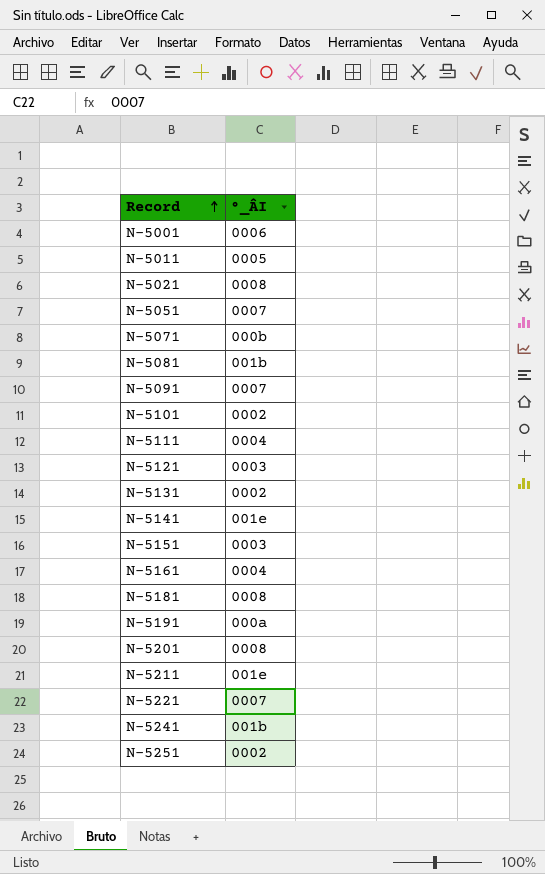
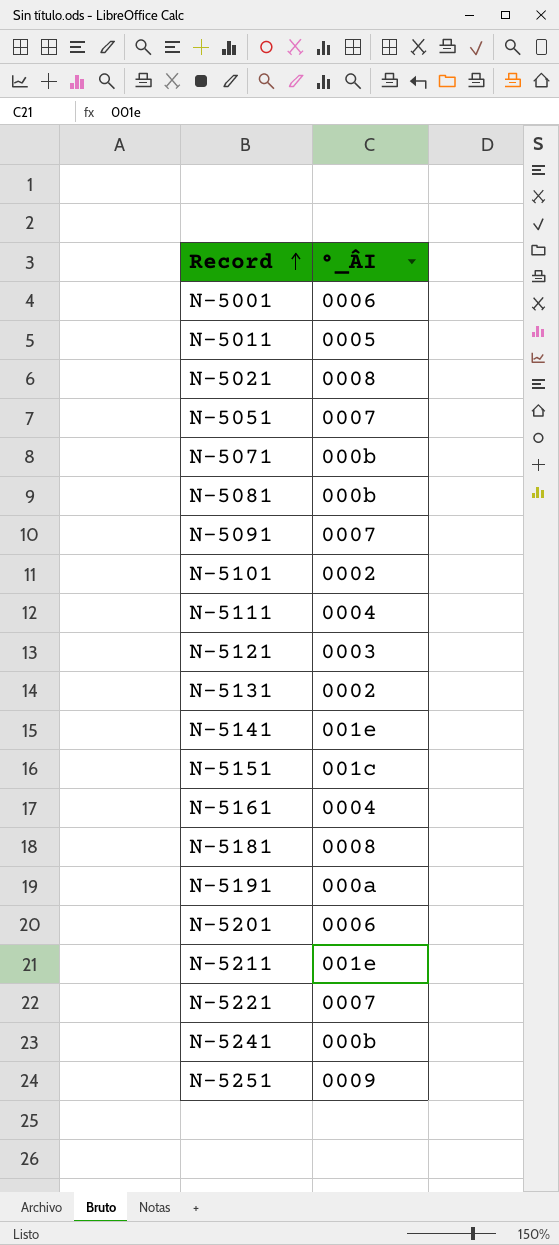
N-5081 | °_ÂI: 001b -> 000b
N-5151 | °_ÂI: 0003 -> 001c
N-5201 | °_ÂI: 0008 -> 0006
N-5241 | °_ÂI: 001b -> 000b
N-5251 | °_ÂI: 0002 -> 0009

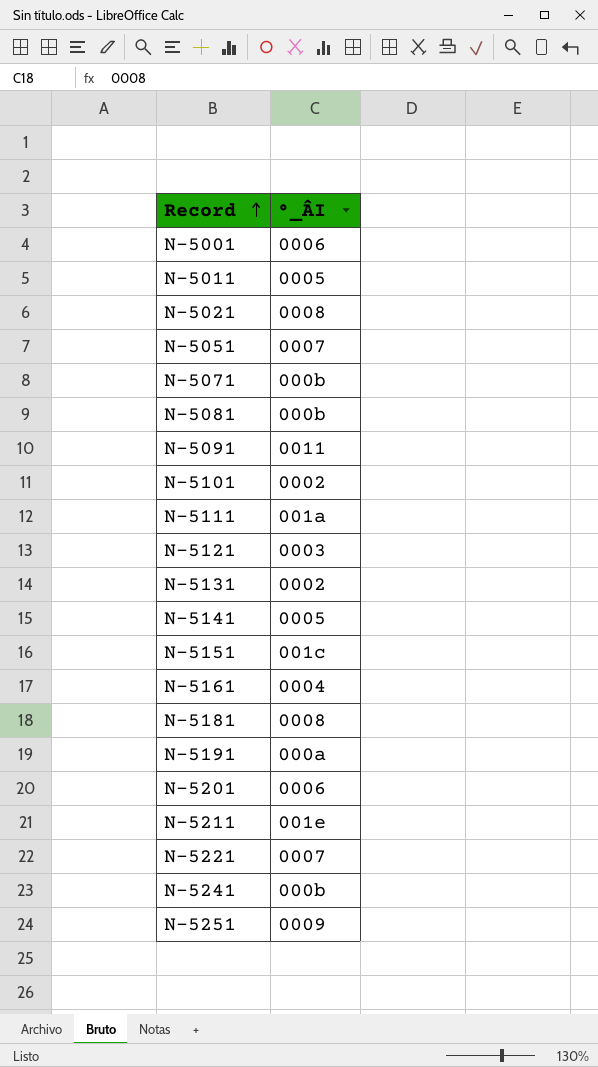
N-5091 | °_ÂI: 0007 -> 0011
N-5111 | °_ÂI: 0004 -> 001a
N-5141 | °_ÂI: 001e -> 0005

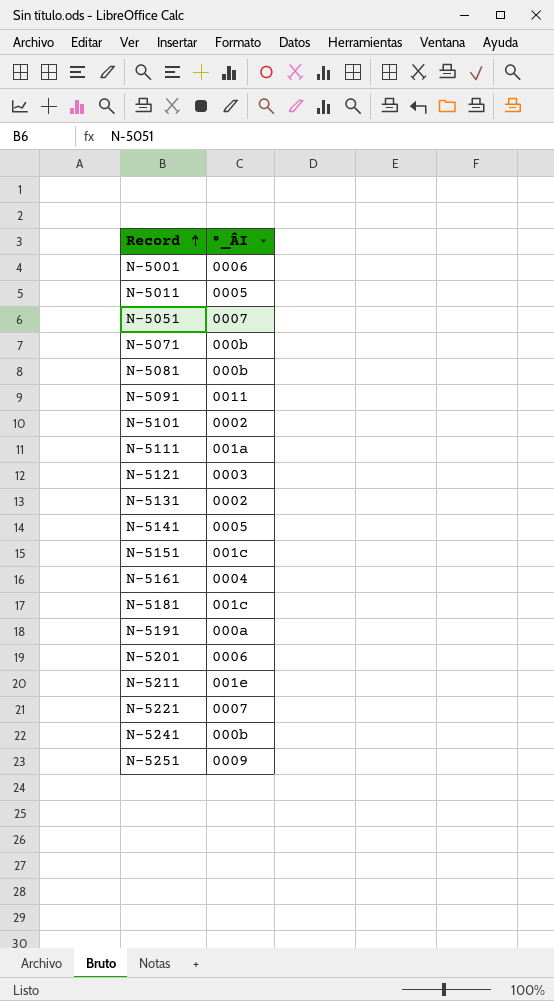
row N-5021: 0008 -> none
N-5181 | °_ÂI: 0008 -> 001c

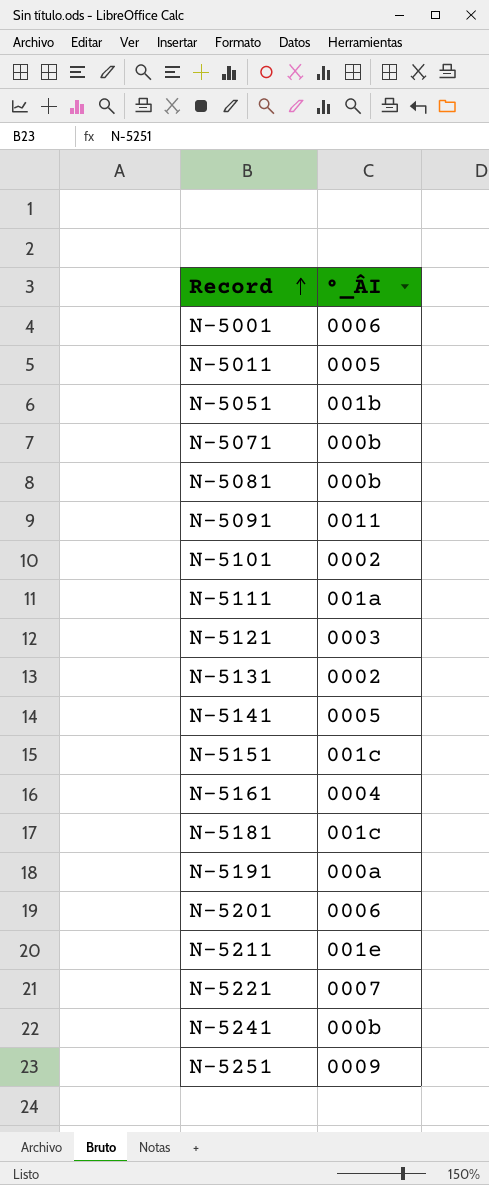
N-5051 | °_ÂI: 0007 -> 001b

